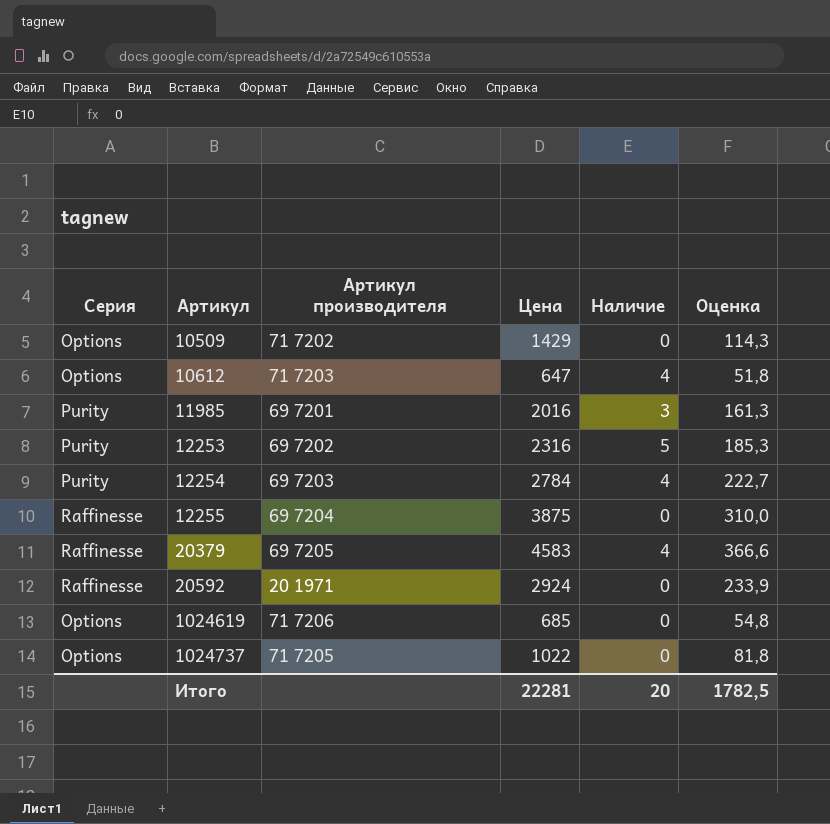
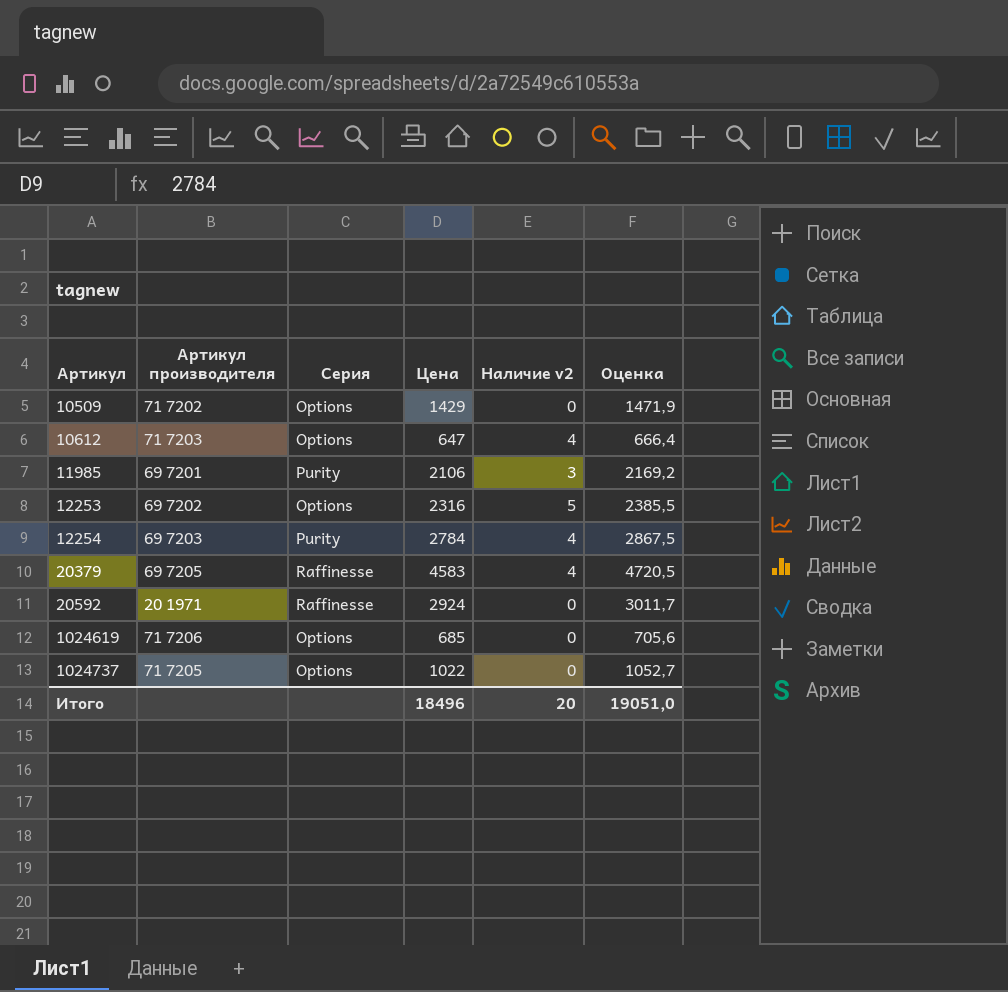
column Серия | position: 1 -> 3
column name: Наличие -> Наличие v2
column Оценка | formula: [Цена] * 0,08 -> [Цена] * 1,03
row 12255: Raffinesse | 69 7204 | 3875 | 0 | 310,0 -> none
11985 | Цена: 2016 -> 2106
12253 | Серия: Purity -> Options
Итого | Цена: 22281 -> 18496
Итого | Оценка: 1782,5 -> 19051,0

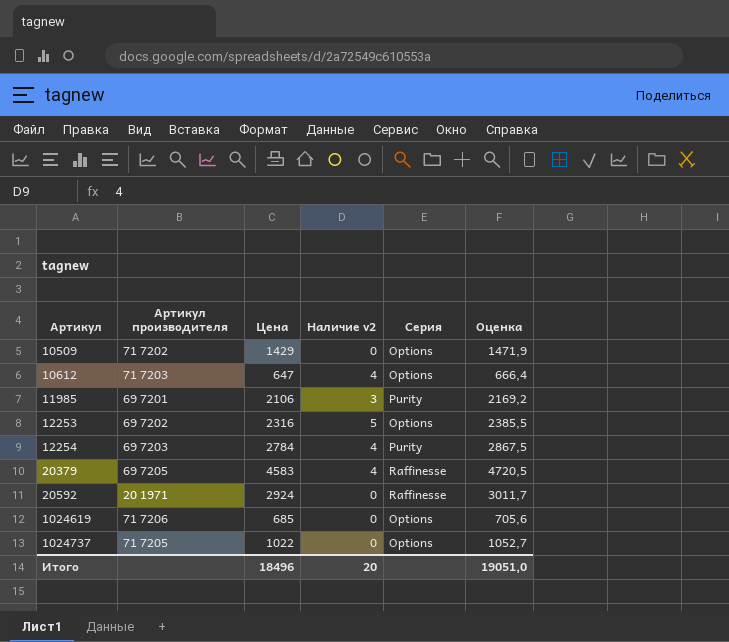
column Серия | position: 3 -> 5

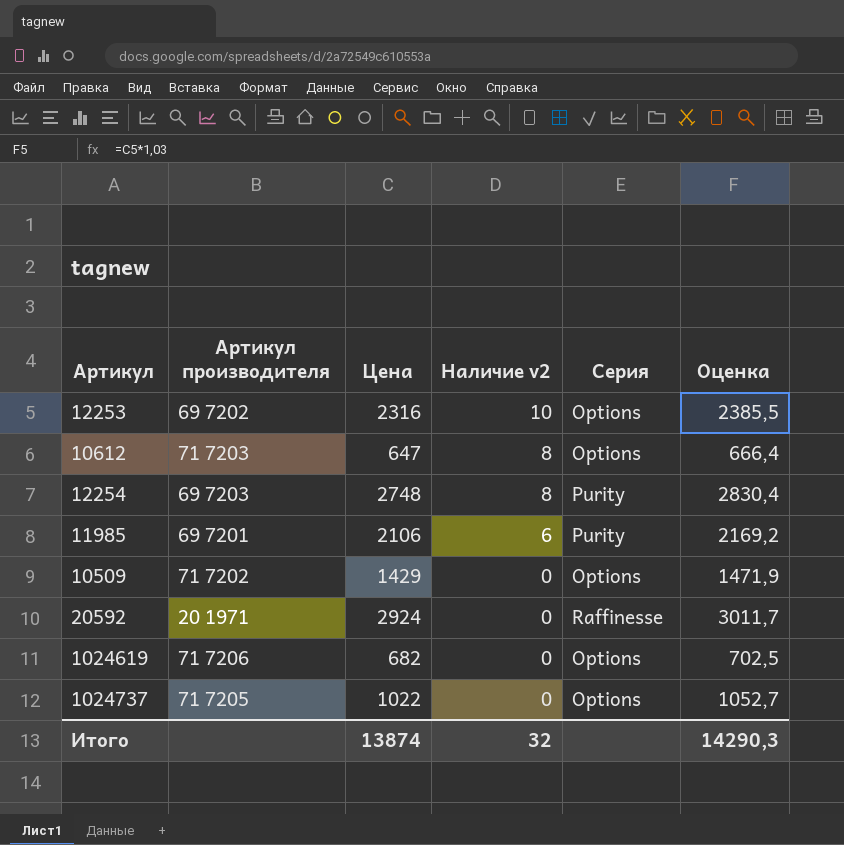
row order: Артикул ascending -> Наличие v2 descending
row 20379: 69 7205 | 4583 | 4 | Raffinesse | 4720,5 -> none
12253 | Наличие v2: 5 -> 10
10612 | Наличие v2: 4 -> 8
12254 | Цена: 2784 -> 2748
12254 | Наличие v2: 4 -> 8
12254 | Оценка: 2867,5 -> 2830,4
11985 | Наличие v2: 3 -> 6
1024619 | Цена: 685 -> 682
1024619 | Оценка: 705,6 -> 702,5
Итого | Цена: 18496 -> 13874
Итого | Наличие v2: 20 -> 32
Итого | Оценка: 19051,0 -> 14290,3

